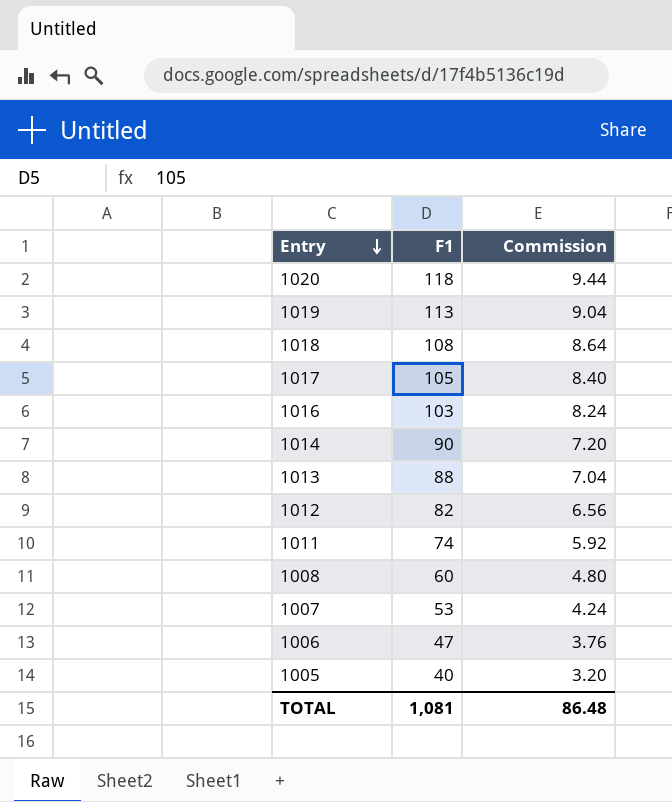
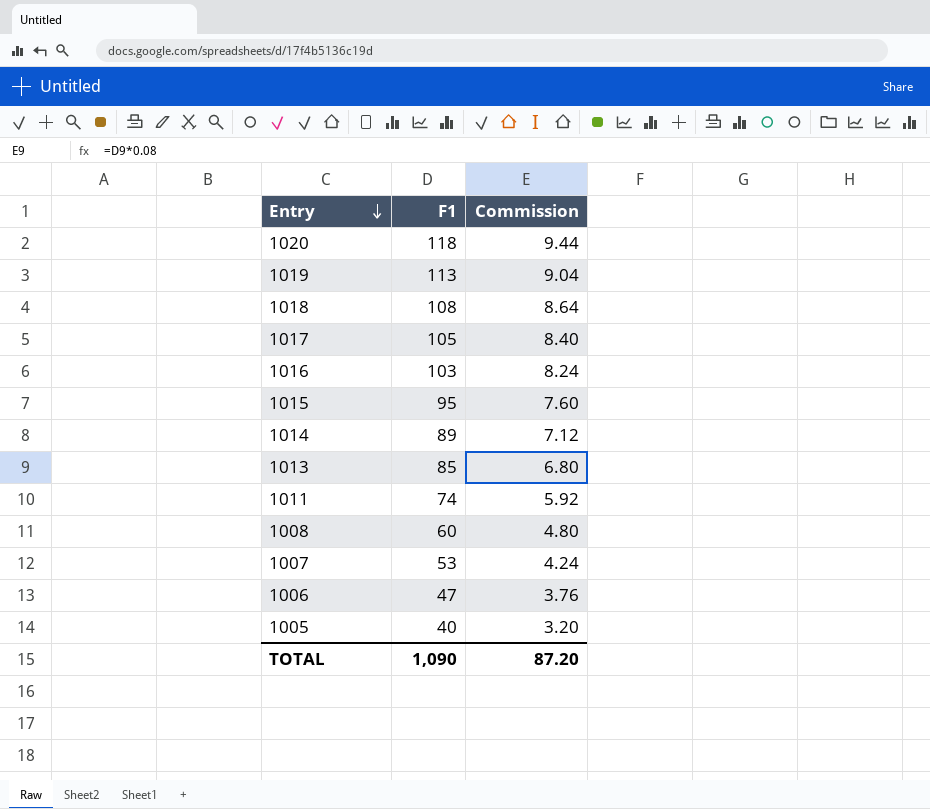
row 1012: 82 | 6.56 -> none
row 1015: none -> 95 | 7.60
1014 | F1: 90 -> 89
1014 | Commission: 7.20 -> 7.12
1013 | F1: 88 -> 85
1013 | Commission: 7.04 -> 6.80
TOTAL | F1: 1,081 -> 1,090
TOTAL | Commission: 86.48 -> 87.20

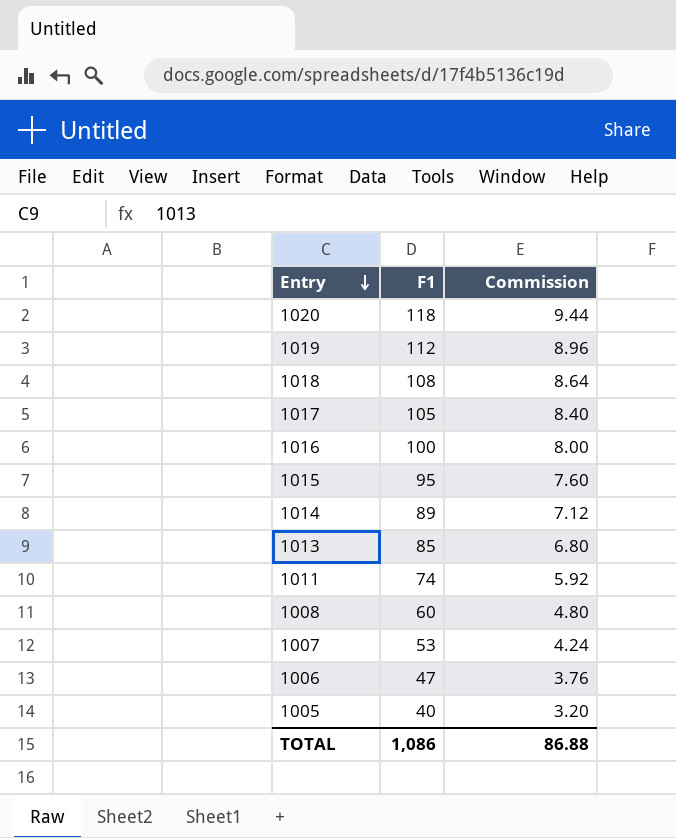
1019 | F1: 113 -> 112
1019 | Commission: 9.04 -> 8.96
1016 | F1: 103 -> 100
1016 | Commission: 8.24 -> 8.00
TOTAL | F1: 1,090 -> 1,086
TOTAL | Commission: 87.20 -> 86.88

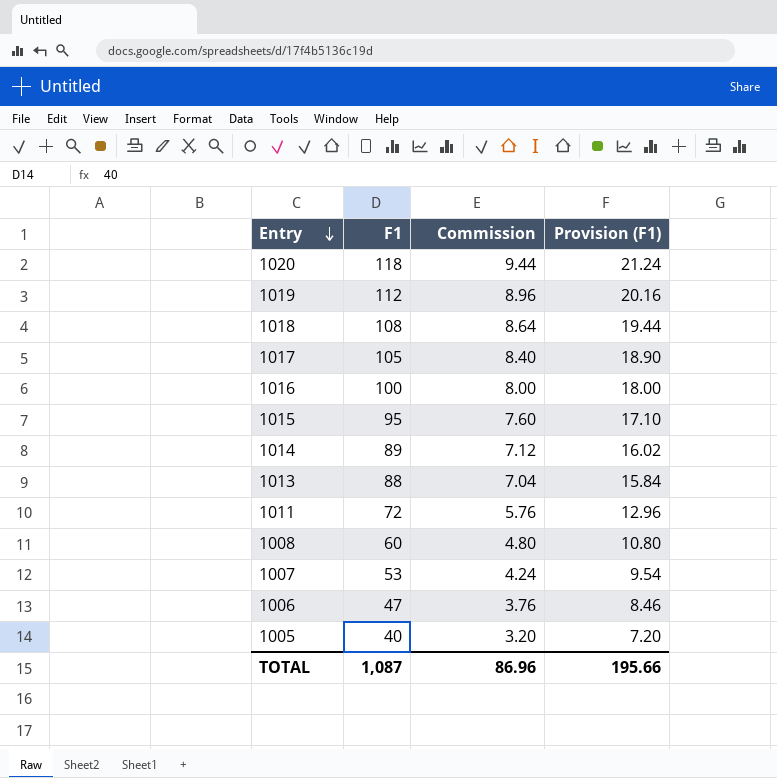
column Provision (F1) | formula: none -> [F1] * 0.18
1013 | F1: 85 -> 88
1013 | Commission: 6.80 -> 7.04
1011 | F1: 74 -> 72
1011 | Commission: 5.92 -> 5.76
TOTAL | F1: 1,086 -> 1,087
TOTAL | Commission: 86.88 -> 86.96

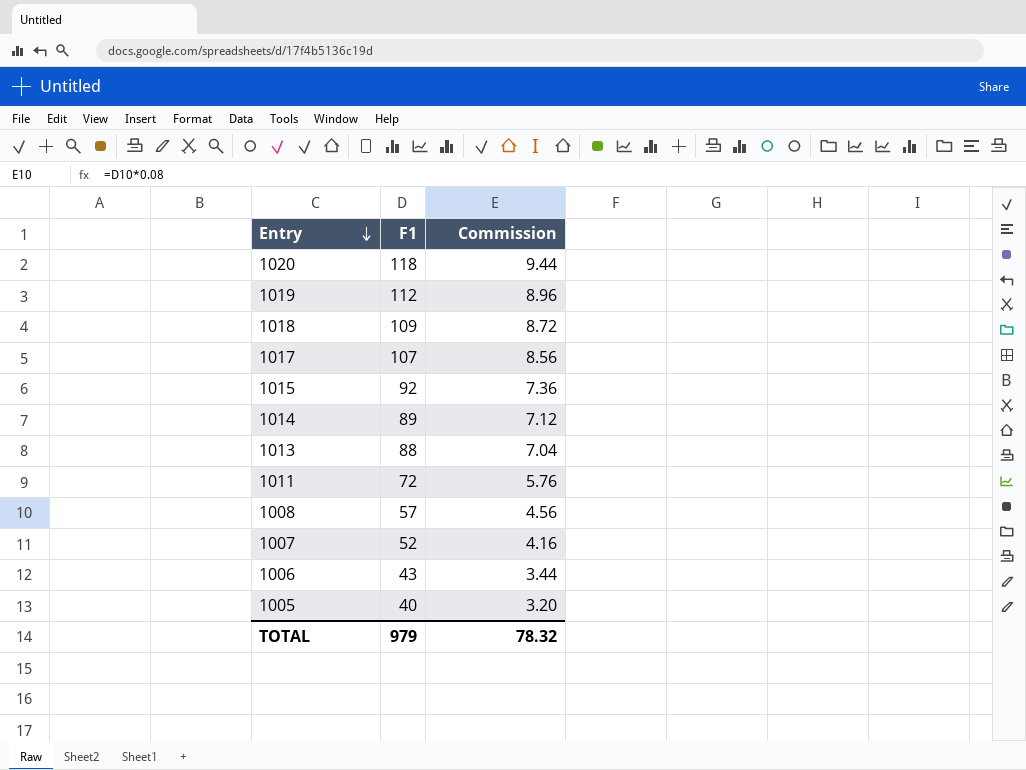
column Provision (F1) | formula: [F1] * 0.18 -> none
row 1016: 100 | 8.00 | 18.00 -> none
1018 | F1: 108 -> 109
1018 | Commission: 8.64 -> 8.72
1017 | F1: 105 -> 107
1017 | Commission: 8.40 -> 8.56
1015 | F1: 95 -> 92
1015 | Commission: 7.60 -> 7.36
1008 | F1: 60 -> 57
1008 | Commission: 4.80 -> 4.56
1007 | F1: 53 -> 52
1007 | Commission: 4.24 -> 4.16
1006 | F1: 47 -> 43
1006 | Commission: 3.76 -> 3.44
TOTAL | F1: 1,087 -> 979
TOTAL | Commission: 86.96 -> 78.32

